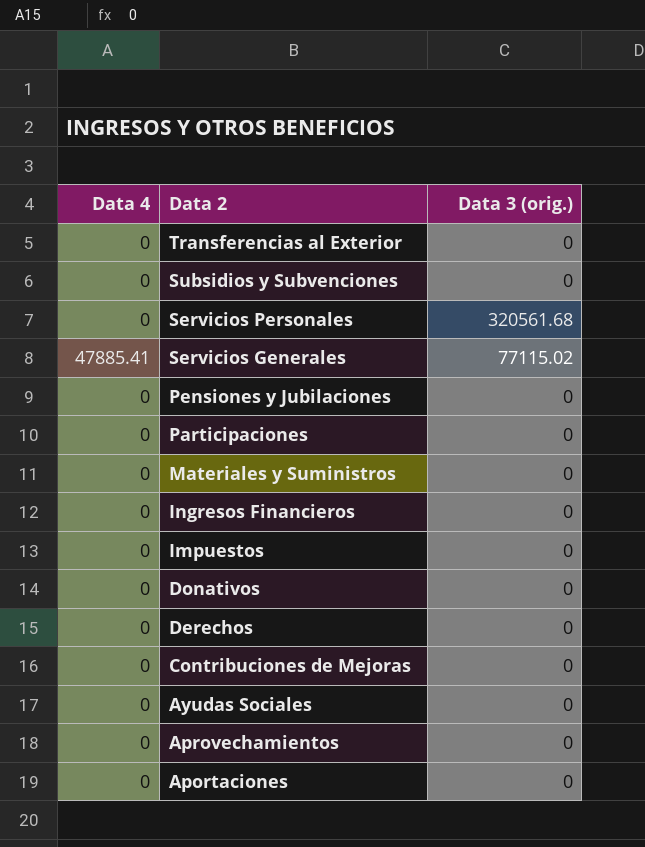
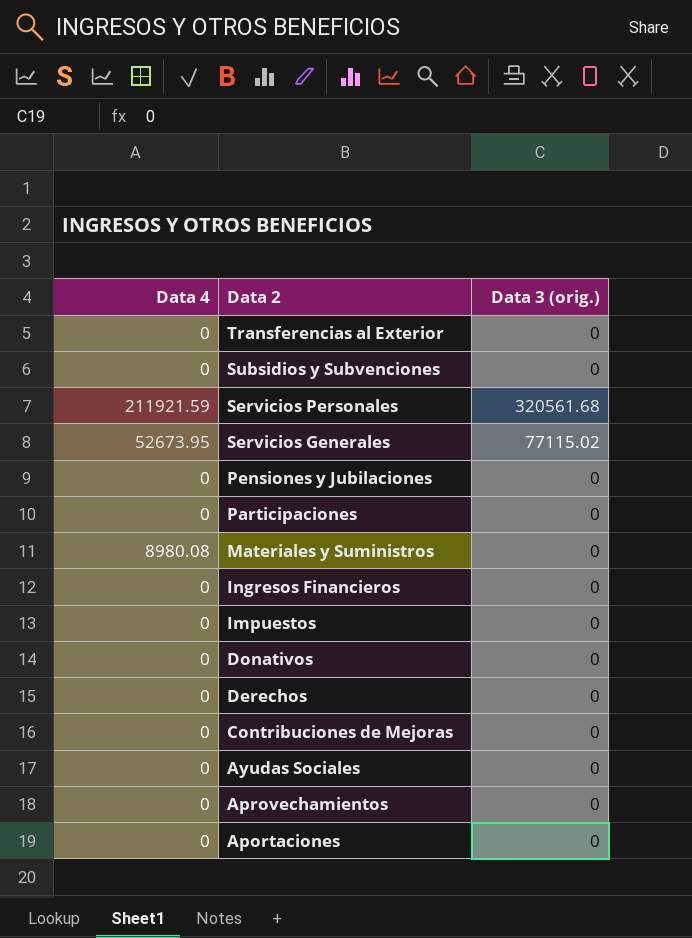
Servicios Personales | Data 4: 0 -> 211921.59
Servicios Generales | Data 4: 47885.41 -> 52673.95
Materiales y Suministros | Data 4: 0 -> 8980.08

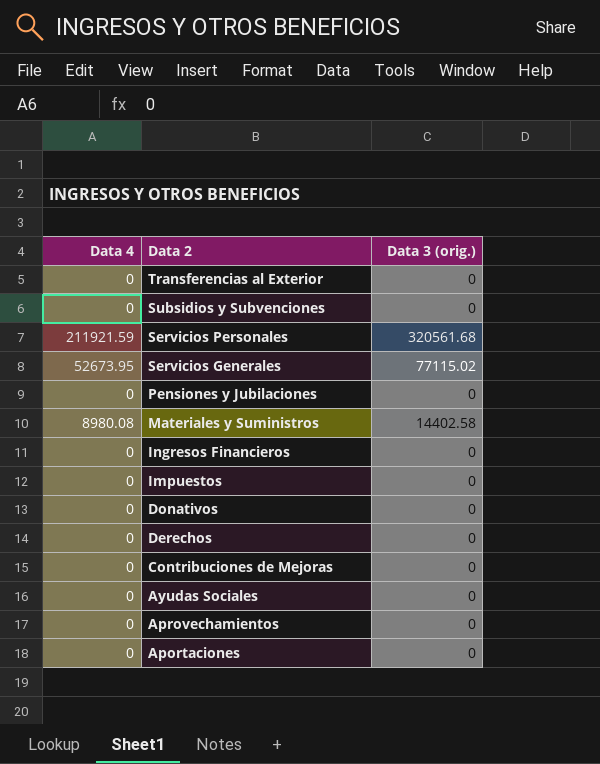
row Participaciones: 0 | 0 -> none
Materiales y Suministros | Data 3 (orig.): 0 -> 14402.58

